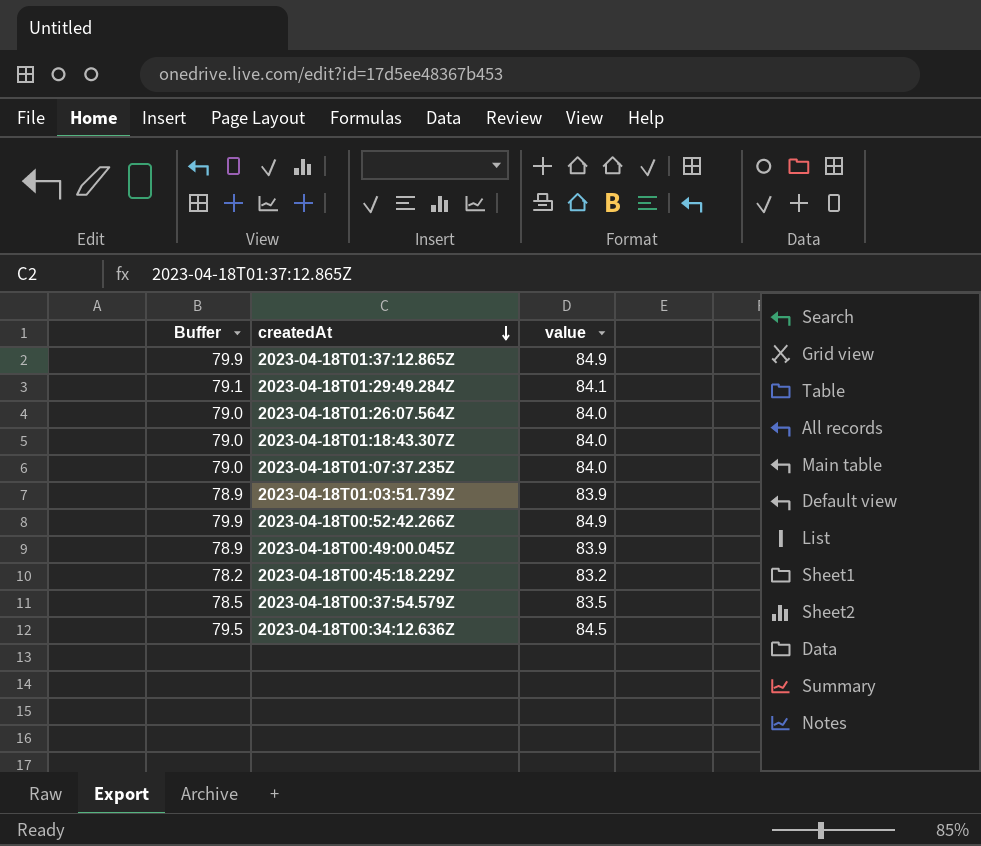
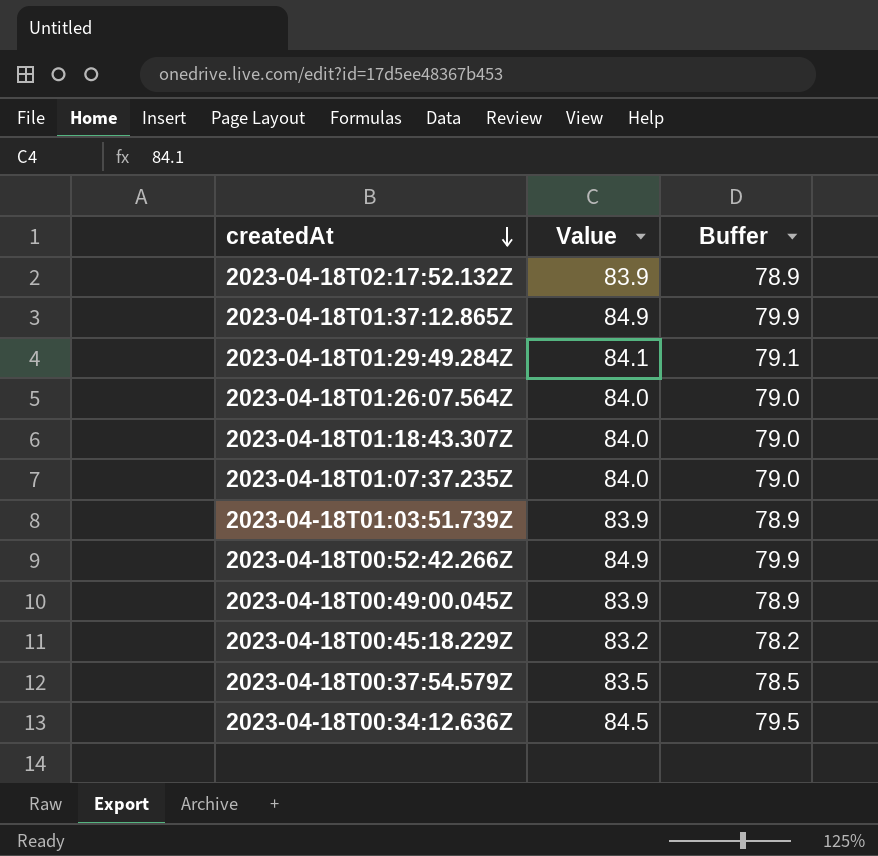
column name: value -> Value
column Buffer | position: 1 -> 3
row 2023-04-18T02:17:52.132Z: none -> 83.9 | 78.9

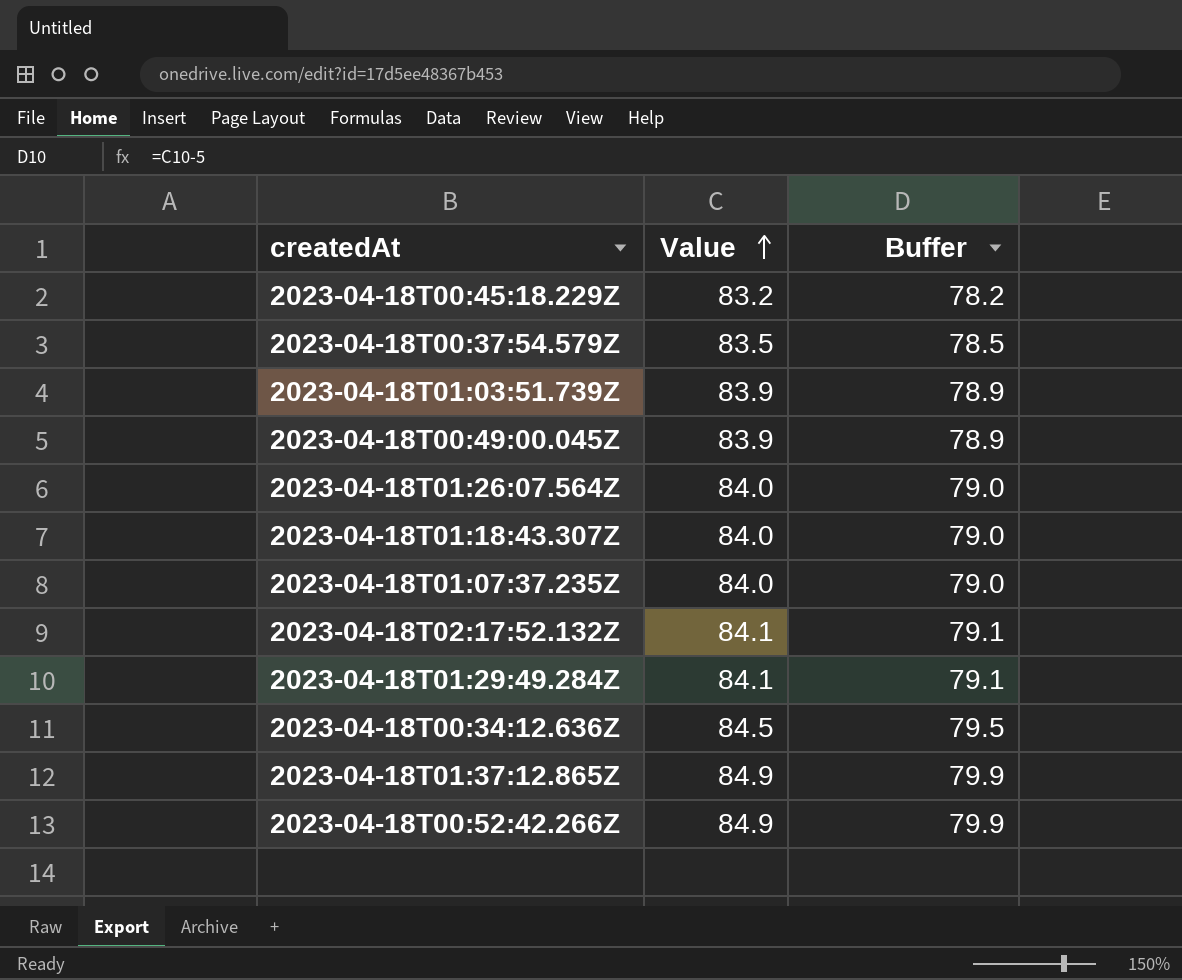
row order: createdAt descending -> Value ascending
2023-04-18T02:17:52.132Z | Value: 83.9 -> 84.1
2023-04-18T02:17:52.132Z | Buffer: 78.9 -> 79.1

